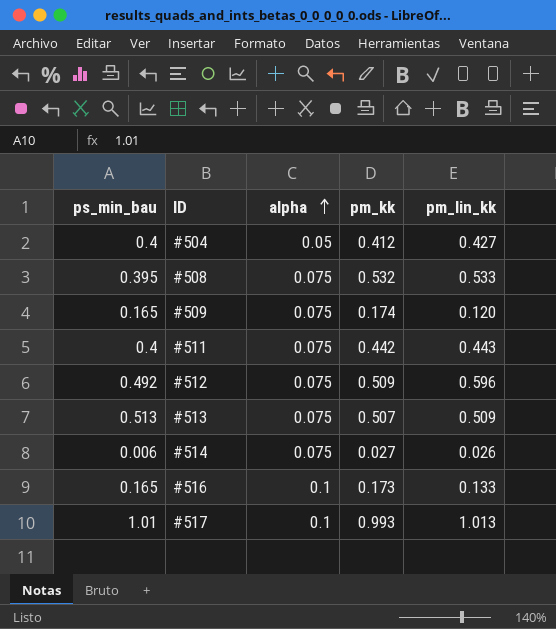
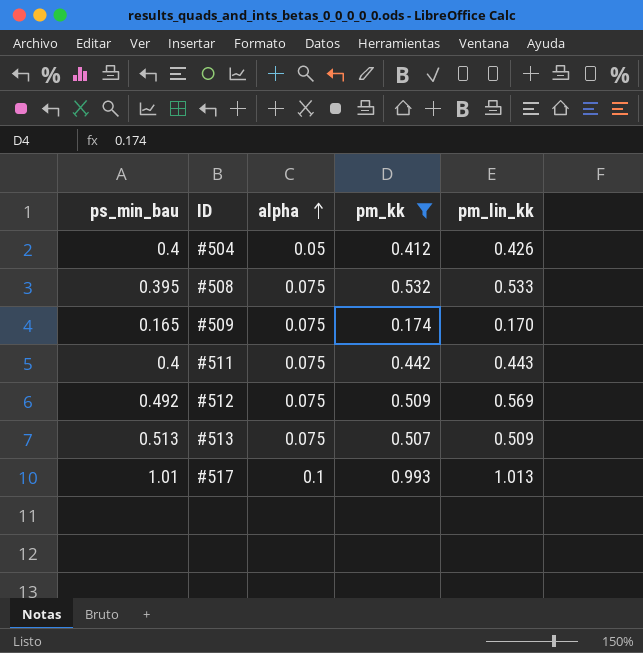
filter: none -> pm_kk >= 0.174
#504 | pm_lin_kk: 0.427 -> 0.426
#509 | pm_lin_kk: 0.120 -> 0.170
#512 | pm_lin_kk: 0.596 -> 0.569

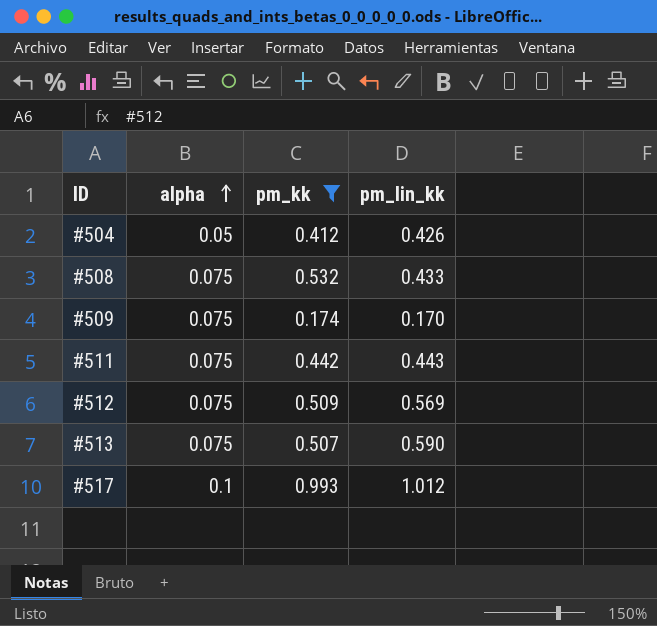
column ps_min_bau | position: 1 -> none
#508 | pm_lin_kk: 0.533 -> 0.433
#513 | pm_lin_kk: 0.509 -> 0.590
#517 | pm_lin_kk: 1.013 -> 1.012

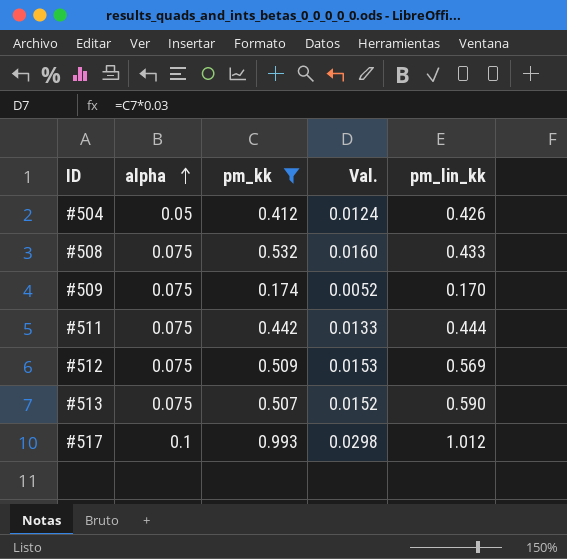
column Val. | formula: none -> [pm_kk] * 0.03
#511 | pm_lin_kk: 0.443 -> 0.444

